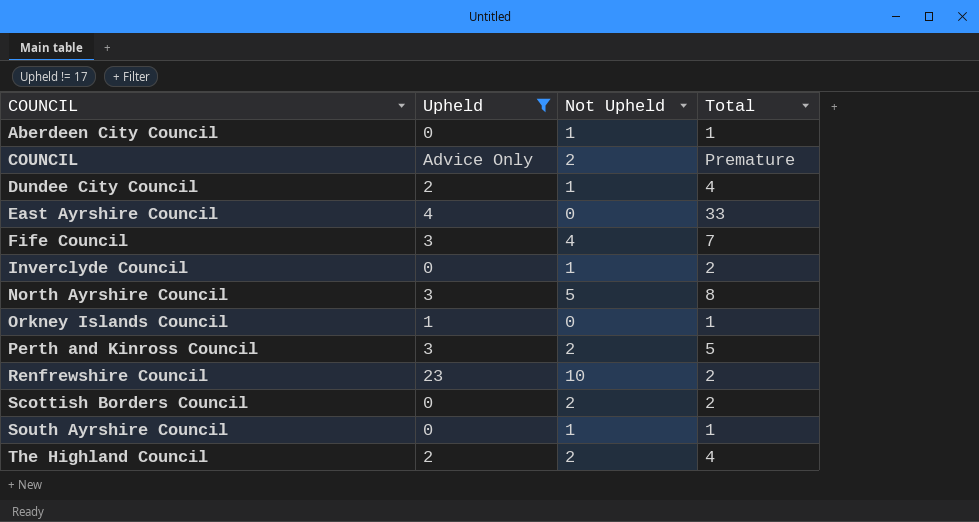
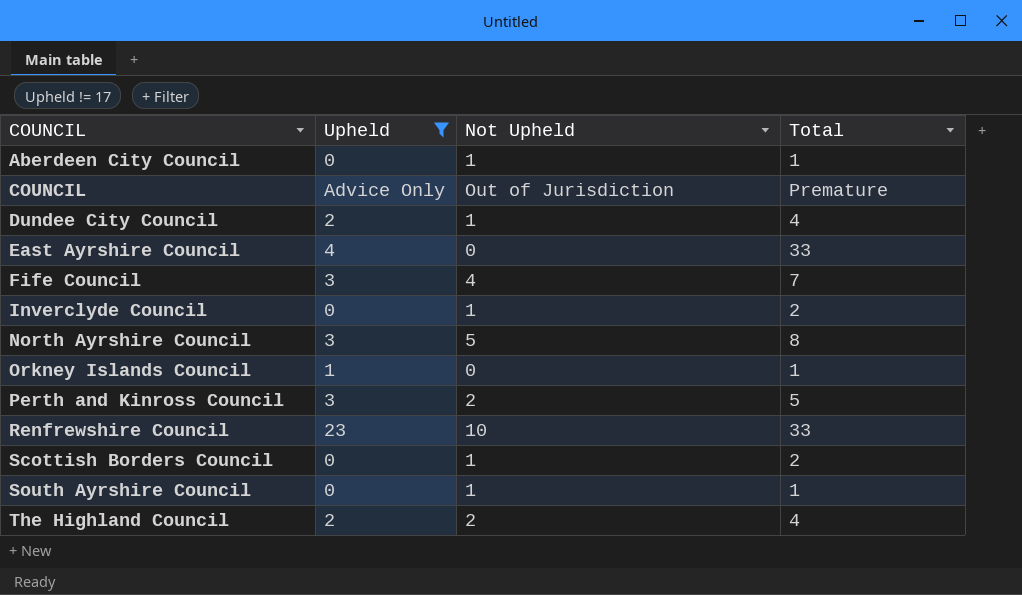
COUNCIL | Not Upheld: 2 -> Out of Jurisdiction
Renfrewshire Council | Total: 2 -> 33
Scottish Borders Council | Not Upheld: 2 -> 1

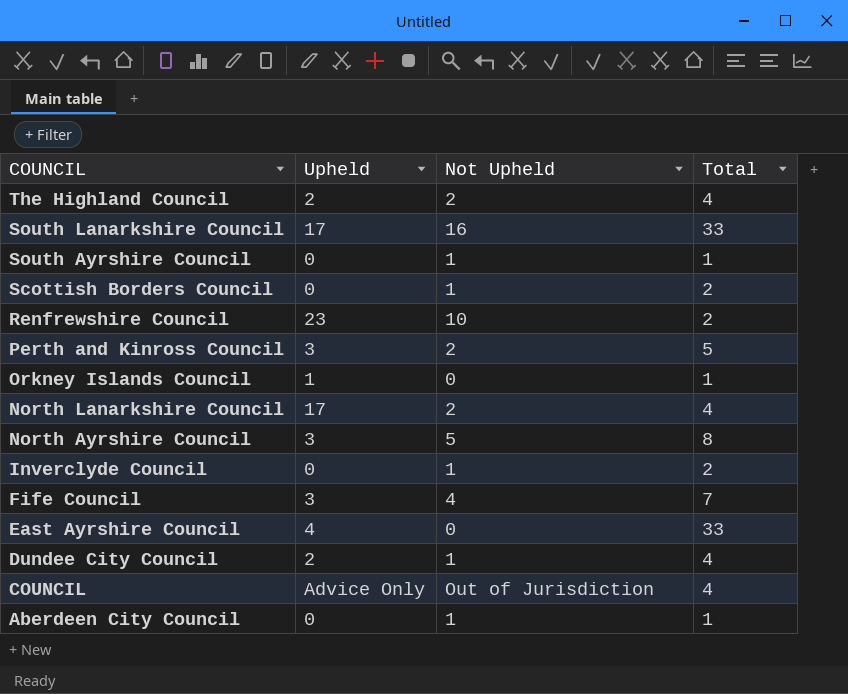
filter: Upheld != 17 -> none
row order: COUNCIL ascending -> COUNCIL descending
Renfrewshire Council | Total: 33 -> 2
COUNCIL | Total: Premature -> 4

